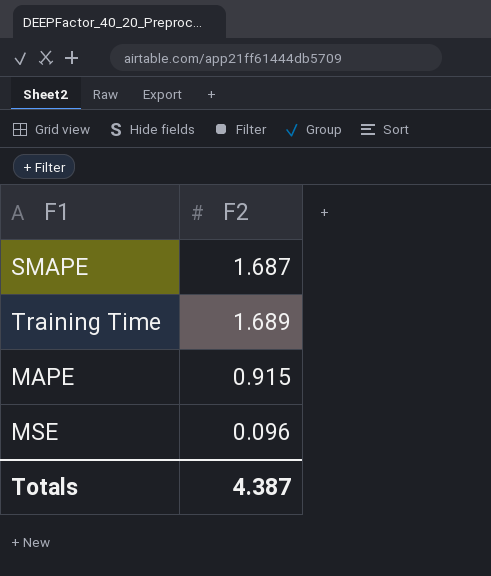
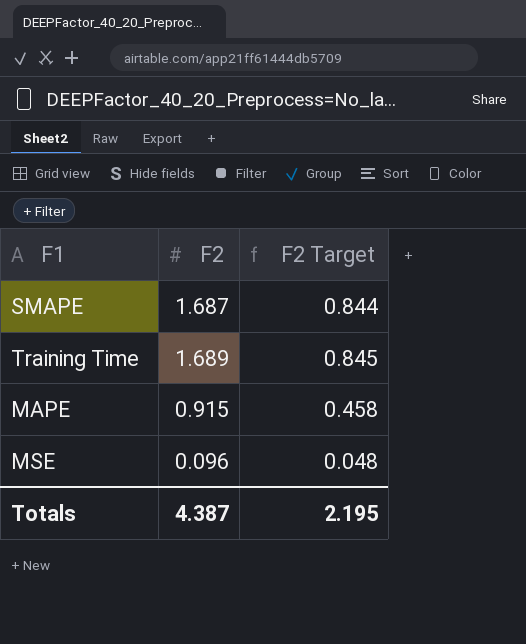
column F2 Target | formula: none -> [F2] * 0.5

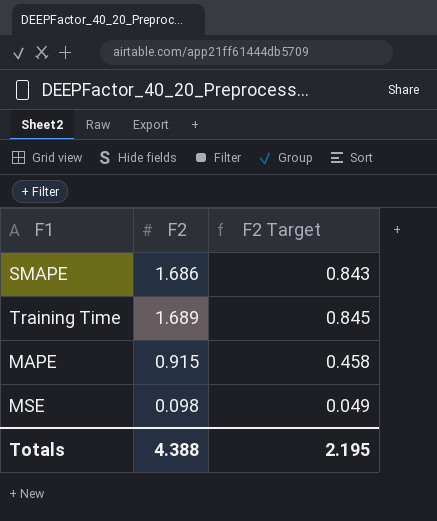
SMAPE | F2: 1.687 -> 1.686
SMAPE | F2 Target: 0.844 -> 0.843
MSE | F2: 0.096 -> 0.098
MSE | F2 Target: 0.048 -> 0.049
Totals | F2: 4.387 -> 4.388

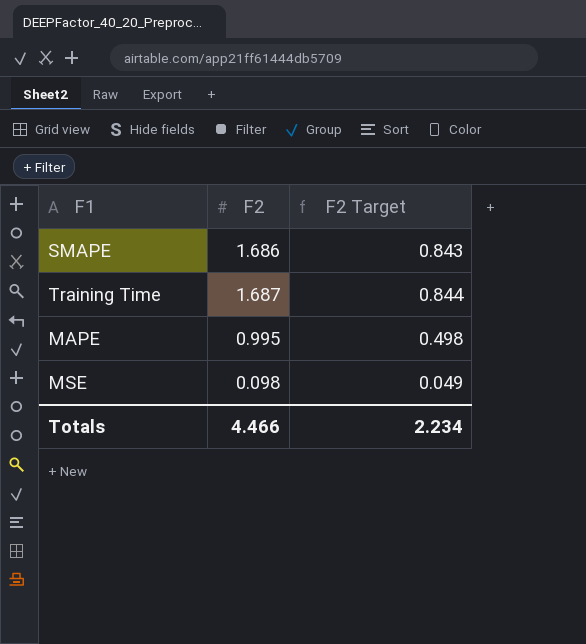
Training Time | F2: 1.689 -> 1.687
Training Time | F2 Target: 0.845 -> 0.844
MAPE | F2: 0.915 -> 0.995
MAPE | F2 Target: 0.458 -> 0.498
Totals | F2: 4.388 -> 4.466
Totals | F2 Target: 2.195 -> 2.234

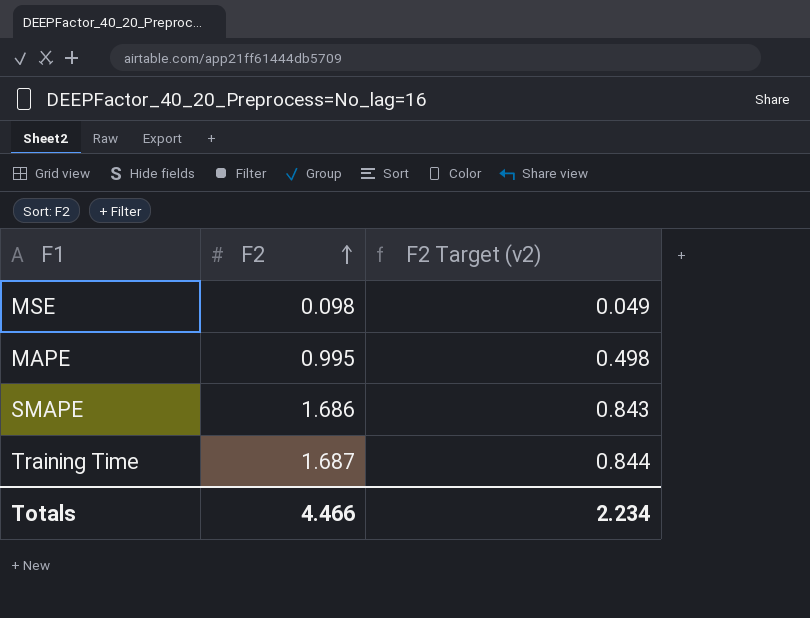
row order: none -> F2 ascending
column name: F2 Target -> F2 Target (v2)

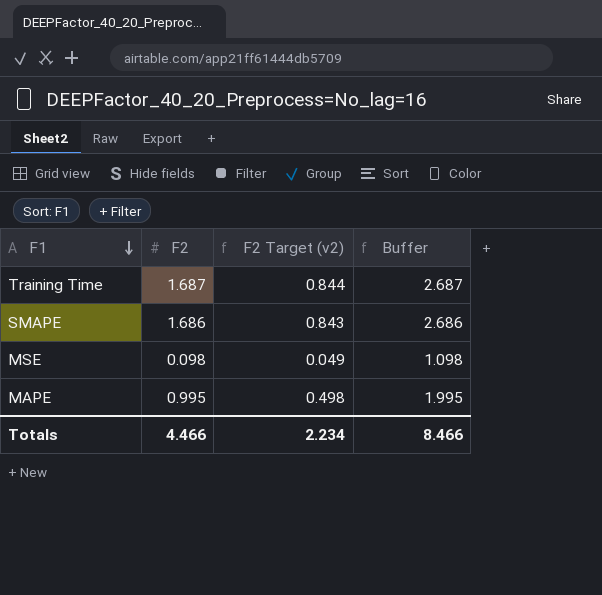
row order: F2 ascending -> F1 descending
column Buffer | formula: none -> [F2] + 1

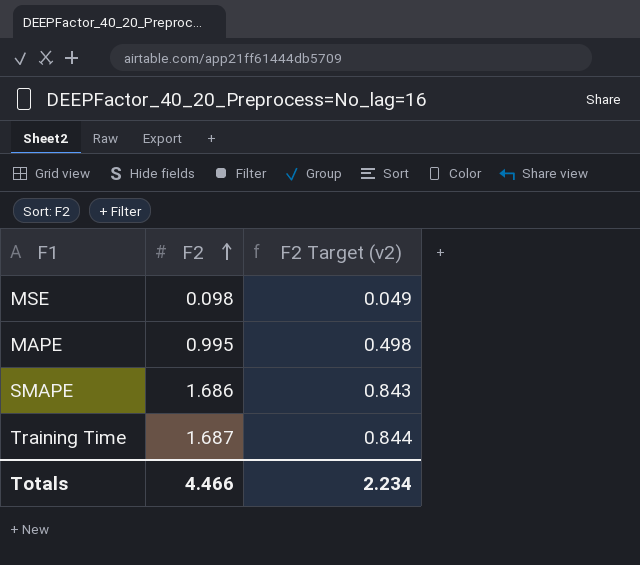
row order: F1 descending -> F2 ascending
column Buffer | formula: [F2] + 1 -> none

